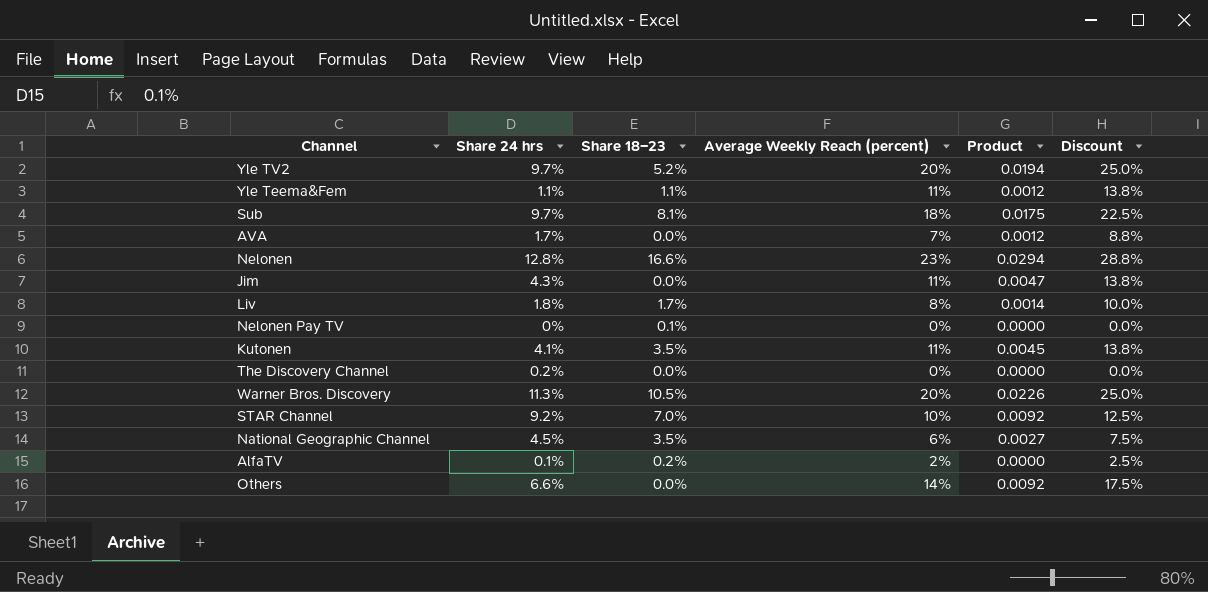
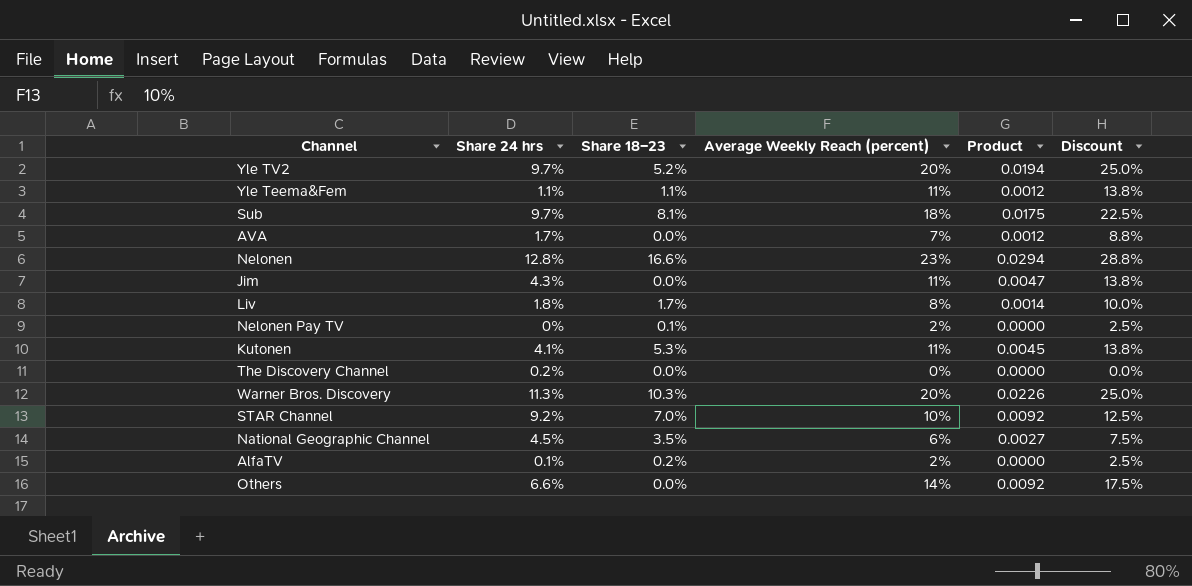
Nelonen Pay TV | Average Weekly Reach (percent): 0% -> 2%
Nelonen Pay TV | Discount: 0.0% -> 2.5%
Kutonen | Share 18–23: 3.5% -> 5.3%
Warner Bros. Discovery | Share 18–23: 10.5% -> 10.3%

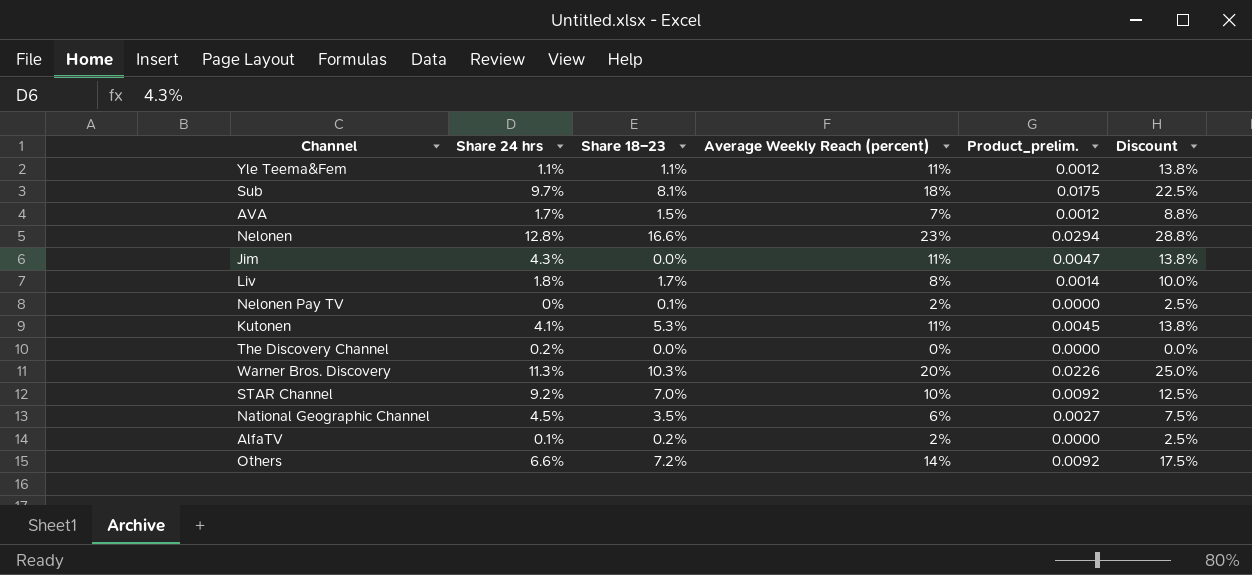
column name: Product -> Product_prelim.
row Yle TV2: 9.7% | 5.2% | 20% | 0.0194 | 25.0% -> none
AVA | Share 18–23: 0.0% -> 1.5%
Others | Share 18–23: 0.0% -> 7.2%

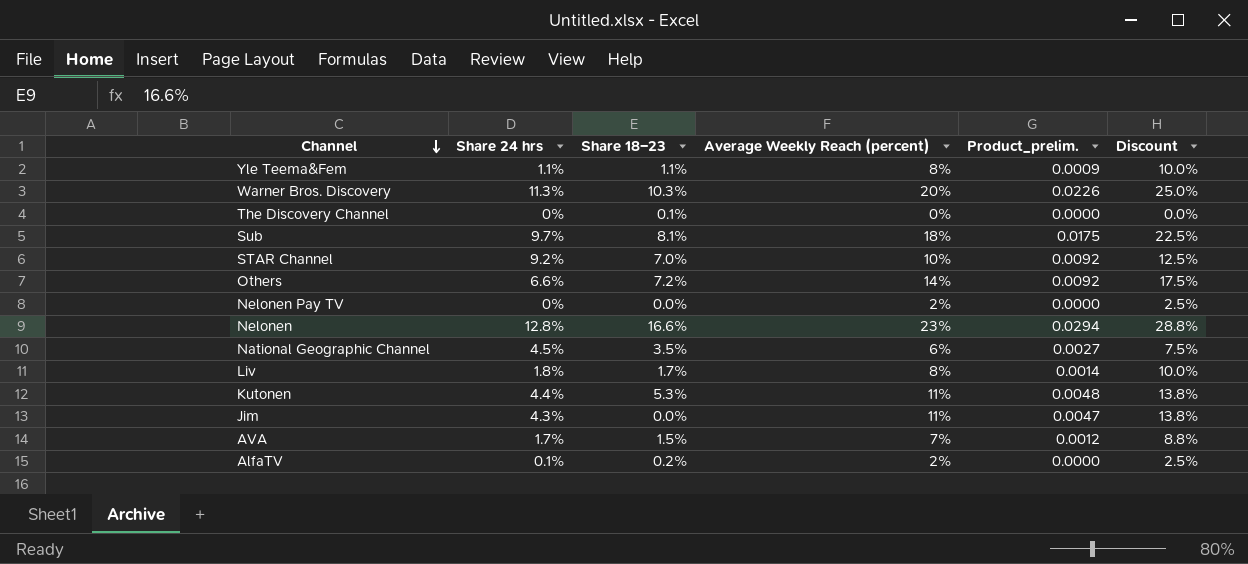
row order: none -> Channel descending
Yle Teema&Fem | Average Weekly Reach (percent): 11% -> 8%
Yle Teema&Fem | Product_prelim.: 0.0012 -> 0.0009
Yle Teema&Fem | Discount: 13.8% -> 10.0%
The Discovery Channel | Share 24 hrs: 0.2% -> 0%
The Discovery Channel | Share 18–23: 0.0% -> 0.1%
Nelonen Pay TV | Share 18–23: 0.1% -> 0.0%
Kutonen | Share 24 hrs: 4.1% -> 4.4%
Kutonen | Product_prelim.: 0.0045 -> 0.0048

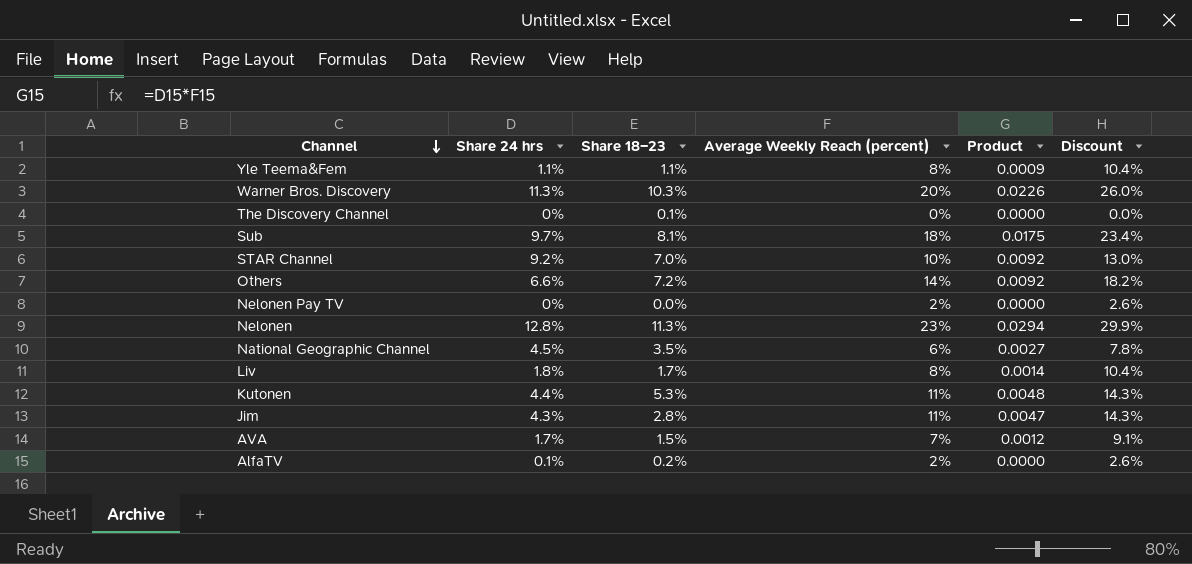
column name: Product_prelim. -> Product
column Discount | formula: [Average Weekly Reach (percent)] * 1.25 -> [Average Weekly Reach (percent)] * 1.3
Nelonen | Share 18–23: 16.6% -> 11.3%
Jim | Share 18–23: 0.0% -> 2.8%

